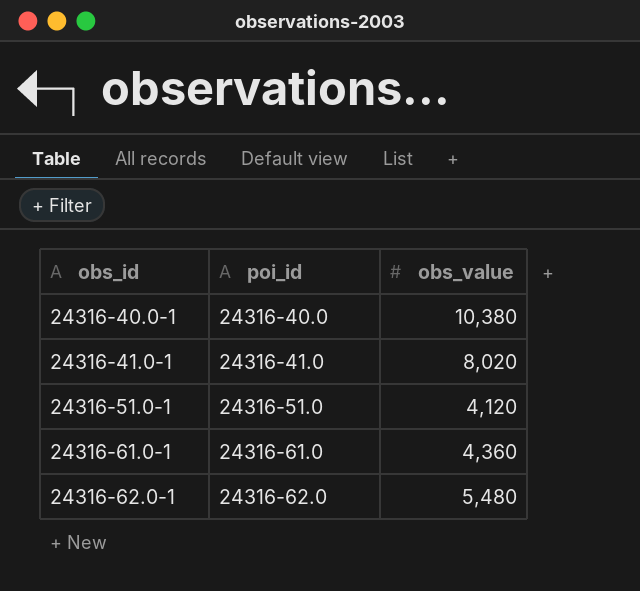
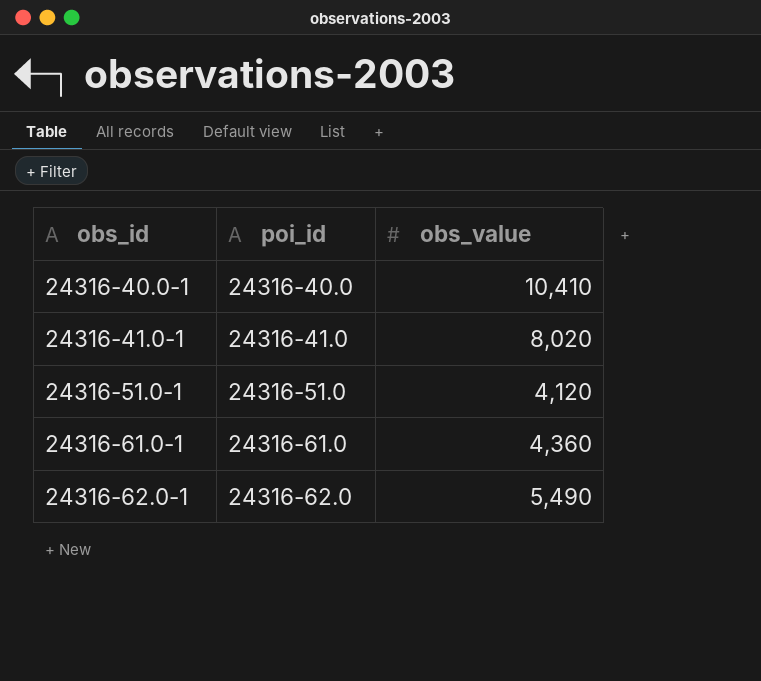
24316-40.0-1 | obs_value: 10,380 -> 10,410
24316-62.0-1 | obs_value: 5,480 -> 5,490

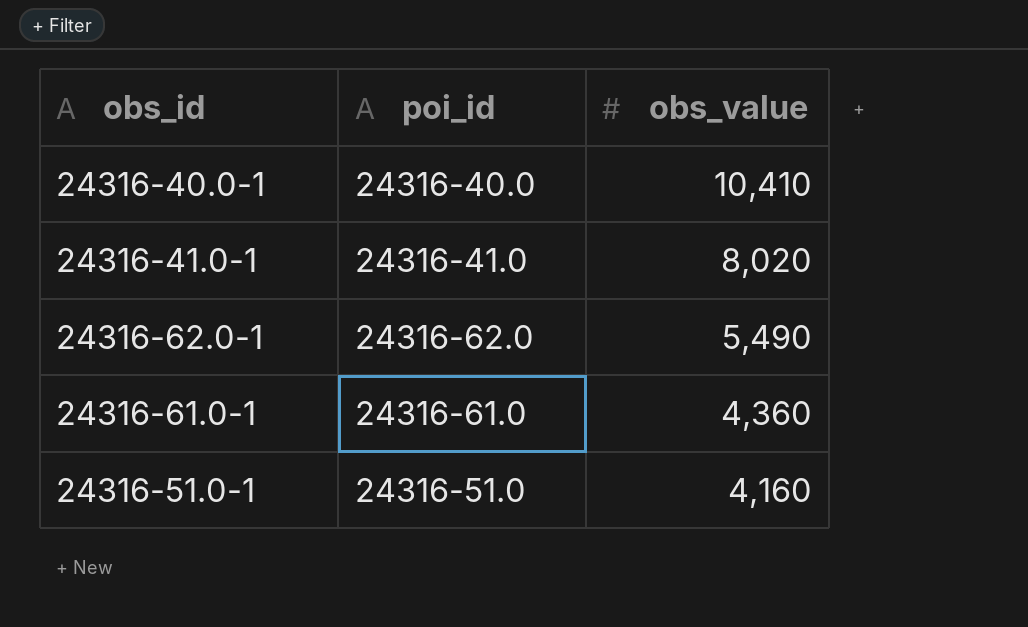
row order: obs_id ascending -> obs_value descending
24316-51.0-1 | obs_value: 4,120 -> 4,160

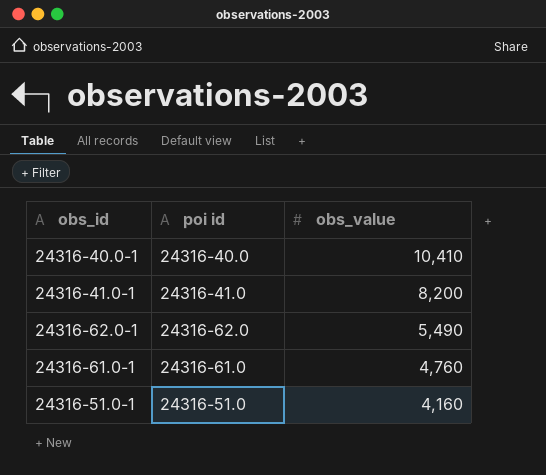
column name: poi_id -> poi id
24316-41.0-1 | obs_value: 8,020 -> 8,200
24316-61.0-1 | obs_value: 4,360 -> 4,760

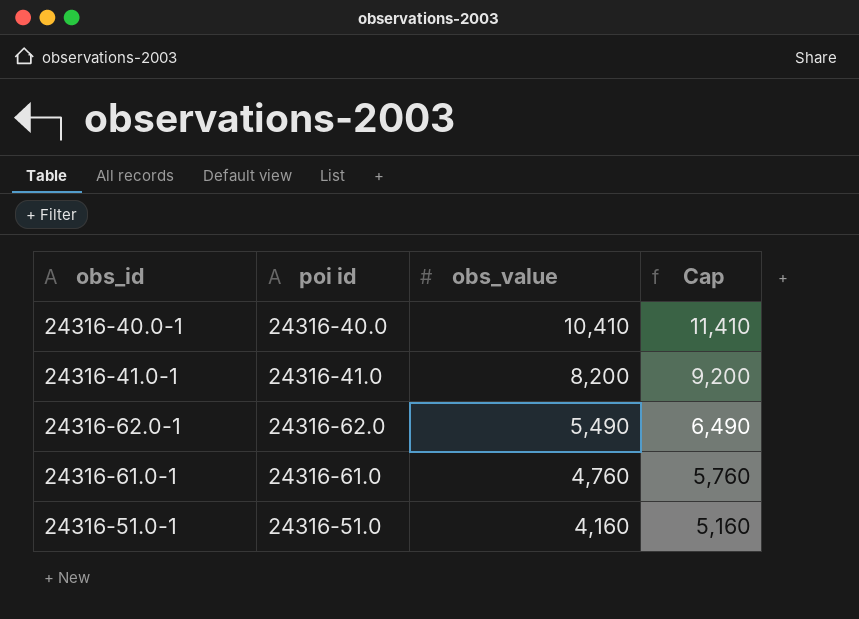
column Cap | formula: none -> [obs_value] + 1000

